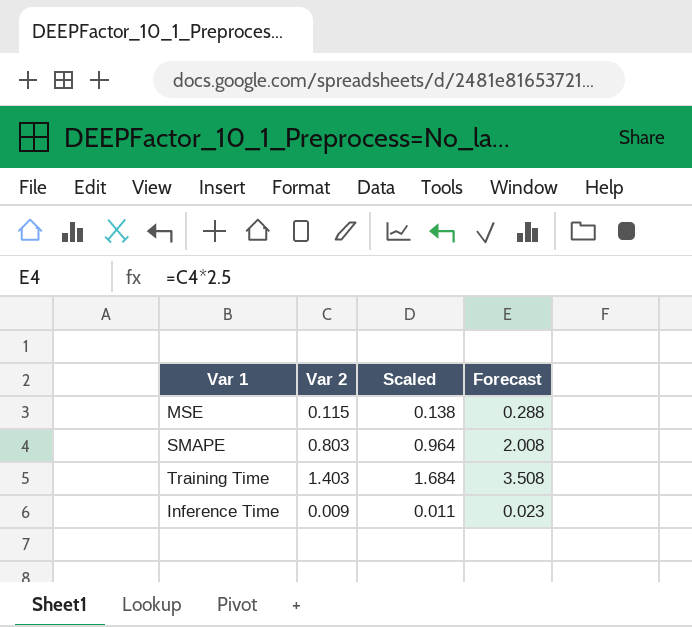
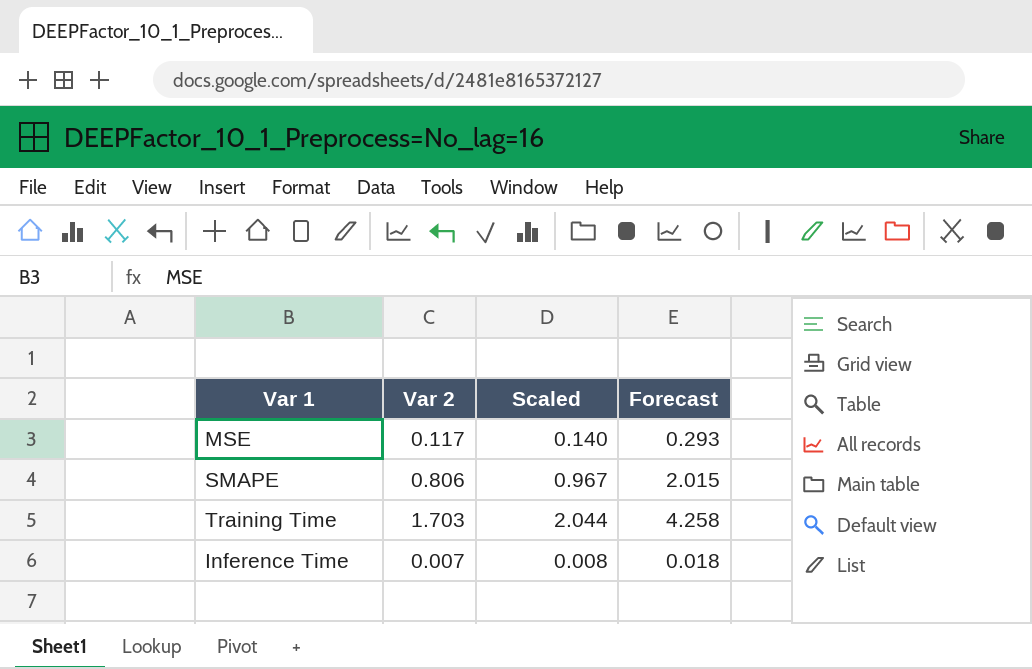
MSE | Var 2: 0.115 -> 0.117
MSE | Scaled: 0.138 -> 0.140
MSE | Forecast: 0.288 -> 0.293
SMAPE | Var 2: 0.803 -> 0.806
SMAPE | Scaled: 0.964 -> 0.967
SMAPE | Forecast: 2.008 -> 2.015
Training Time | Var 2: 1.403 -> 1.703
Training Time | Scaled: 1.684 -> 2.044
Training Time | Forecast: 3.508 -> 4.258
Inference Time | Var 2: 0.009 -> 0.007
Inference Time | Scaled: 0.011 -> 0.008
Inference Time | Forecast: 0.023 -> 0.018

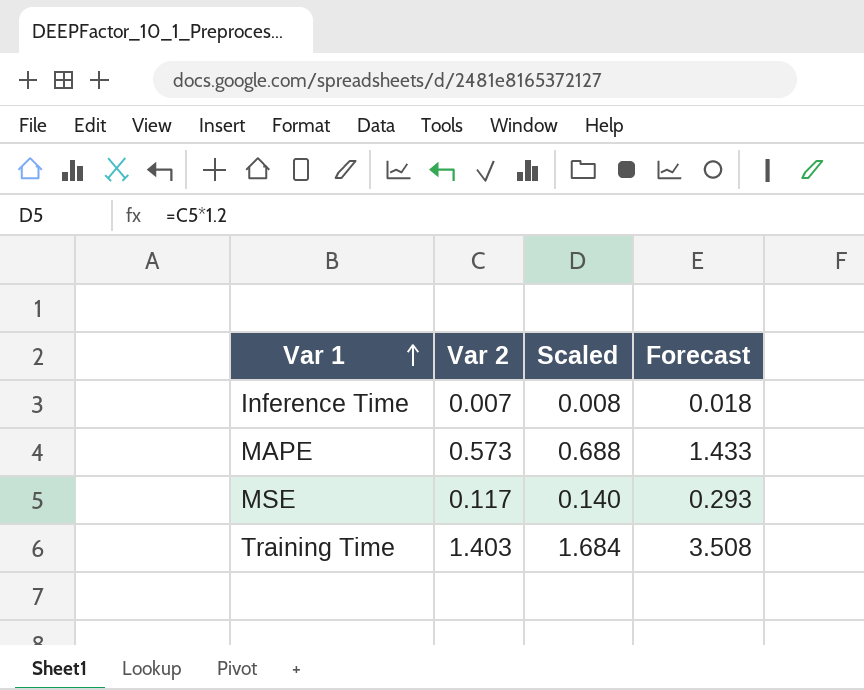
row order: none -> Var 1 ascending
row SMAPE: 0.806 | 0.967 | 2.015 -> none
row MAPE: none -> 0.573 | 0.688 | 1.433
Training Time | Var 2: 1.703 -> 1.403
Training Time | Scaled: 2.044 -> 1.684
Training Time | Forecast: 4.258 -> 3.508

